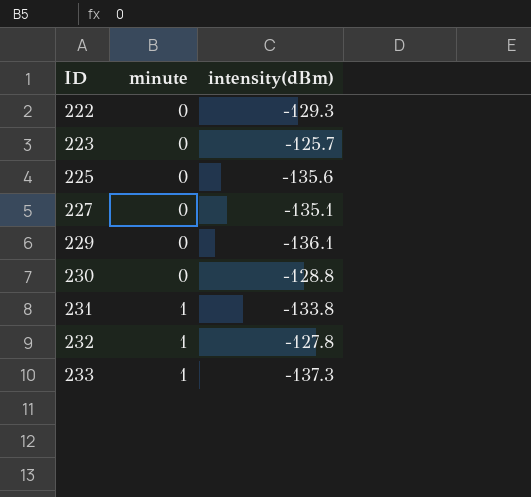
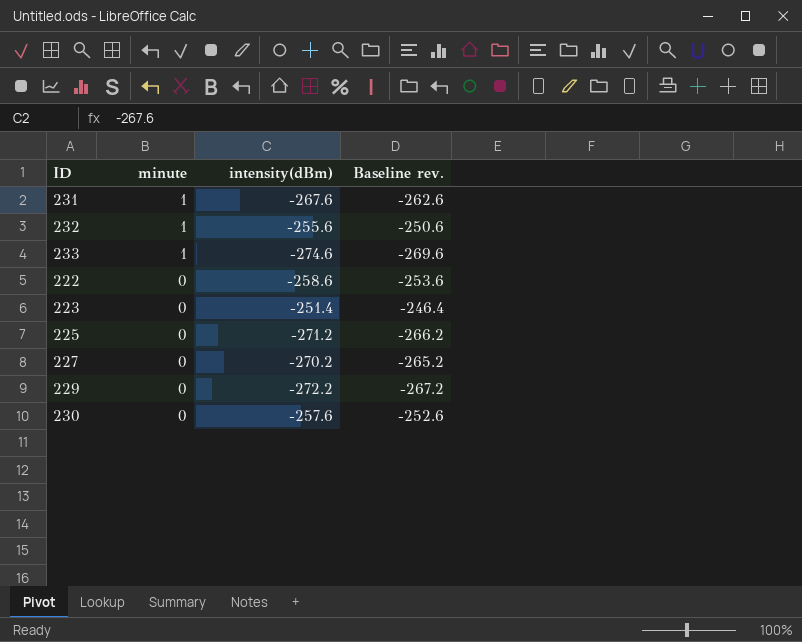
row order: ID ascending -> minute descending
column Baseline rev. | formula: none -> [intensity(dBm)] + 5
231 | intensity(dBm): -133.8 -> -267.6
232 | intensity(dBm): -127.8 -> -255.6
233 | intensity(dBm): -137.3 -> -274.6
222 | intensity(dBm): -129.3 -> -258.6
223 | intensity(dBm): -125.7 -> -251.4
225 | intensity(dBm): -135.6 -> -271.2
227 | intensity(dBm): -135.1 -> -270.2
229 | intensity(dBm): -136.1 -> -272.2
230 | intensity(dBm): -128.8 -> -257.6

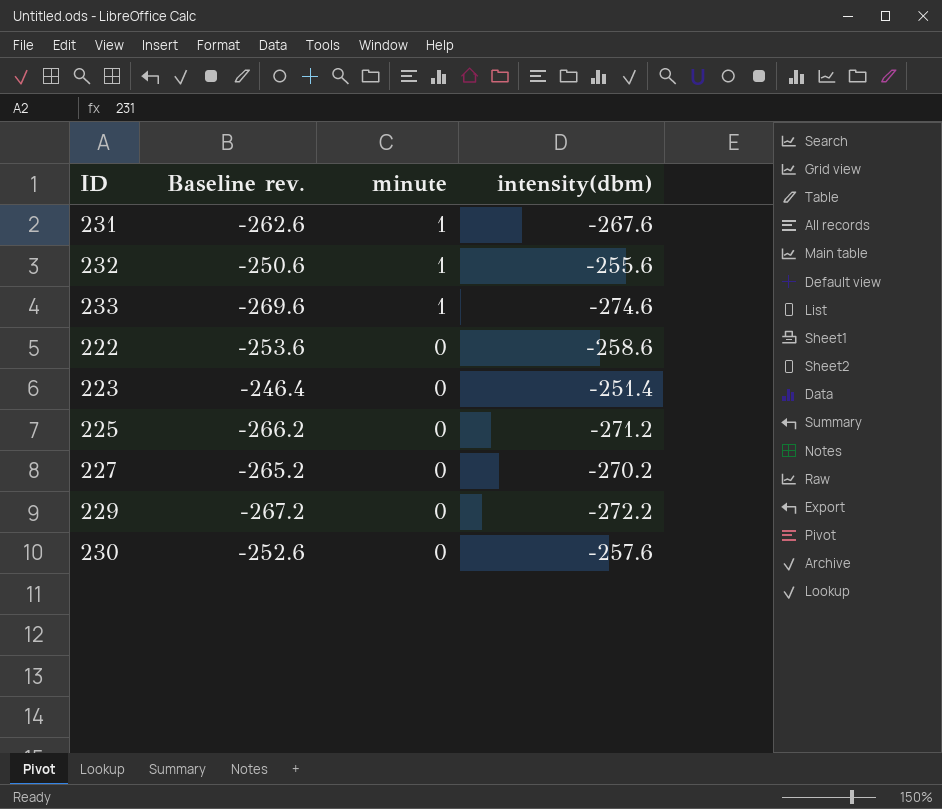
column Baseline rev. | position: 4 -> 2
column name: intensity(dBm) -> intensity(dbm)

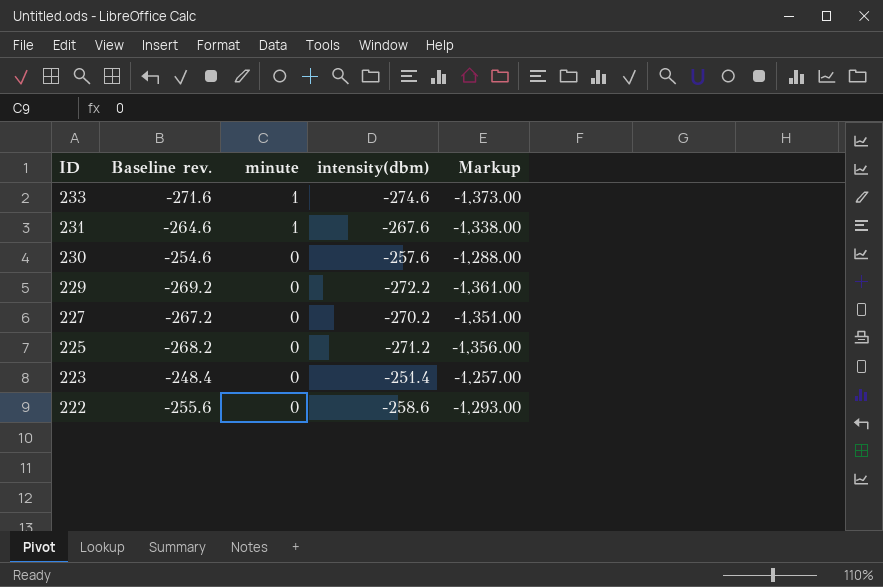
row order: minute descending -> ID descending
column Baseline rev. | formula: [intensity(dbm)] + 5 -> [intensity(dbm)] + 3
column Markup | formula: none -> [intensity(dbm)] * 5
row 232: -250.6 | 1 | -255.6 -> none

